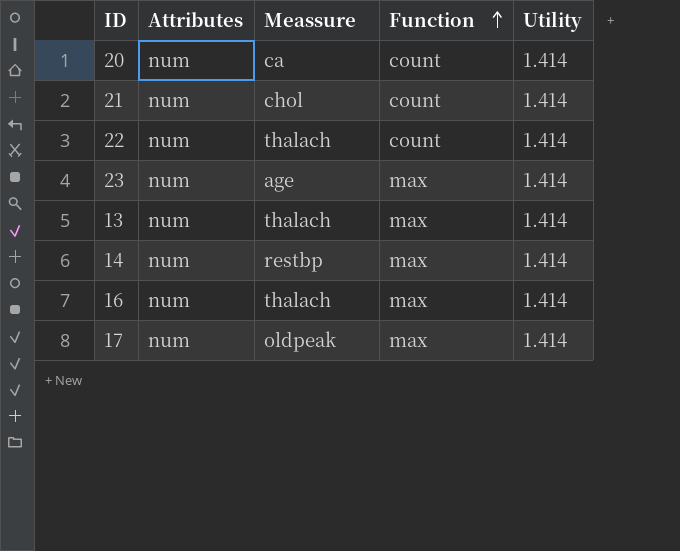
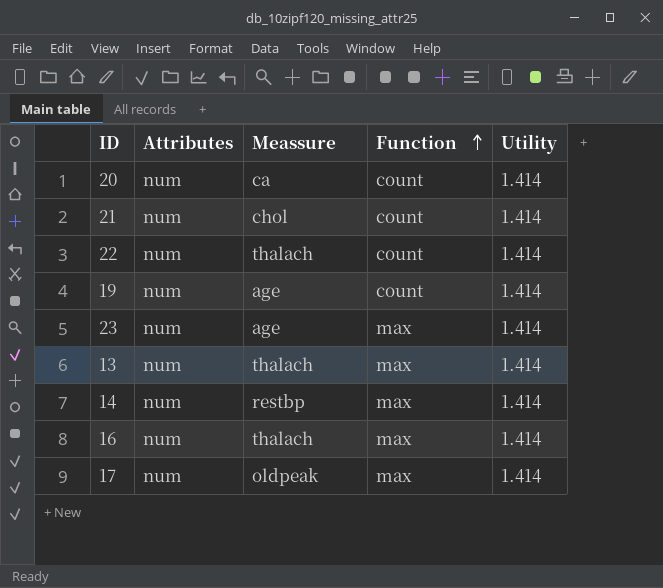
row 19: none -> num | age | count | 1.414

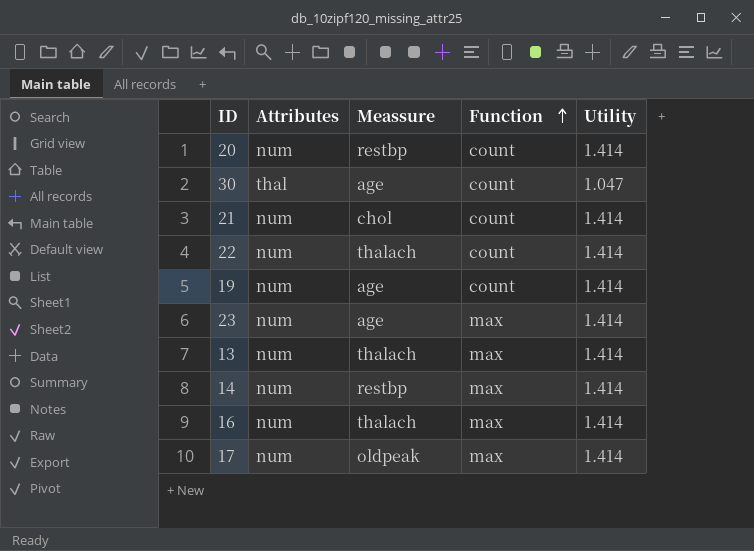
20 | Meassure: ca -> restbp
row 30: none -> thal | age | count | 1.047

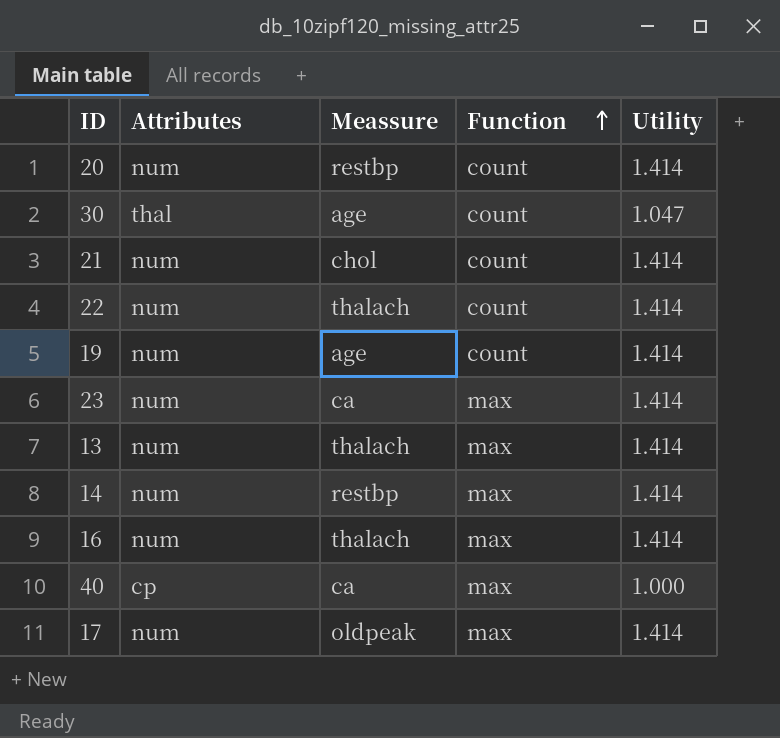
23 | Meassure: age -> ca
row 40: none -> cp | ca | max | 1.000

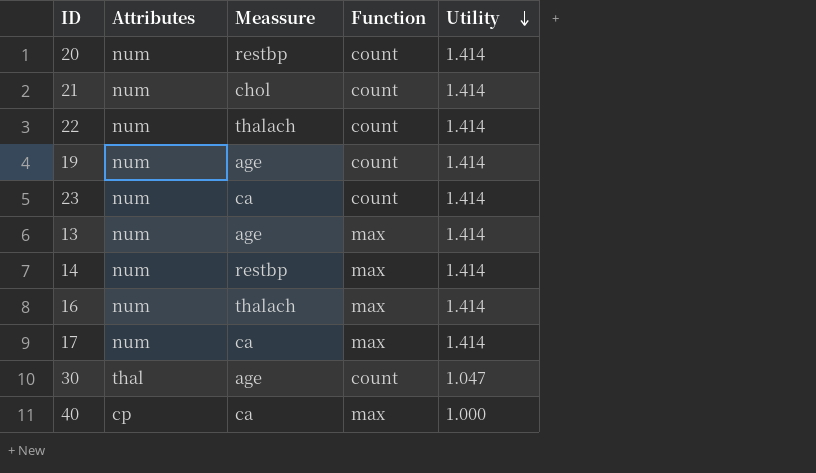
row order: Function ascending -> Utility descending
23 | Function: max -> count
13 | Meassure: thalach -> age
17 | Meassure: oldpeak -> ca

